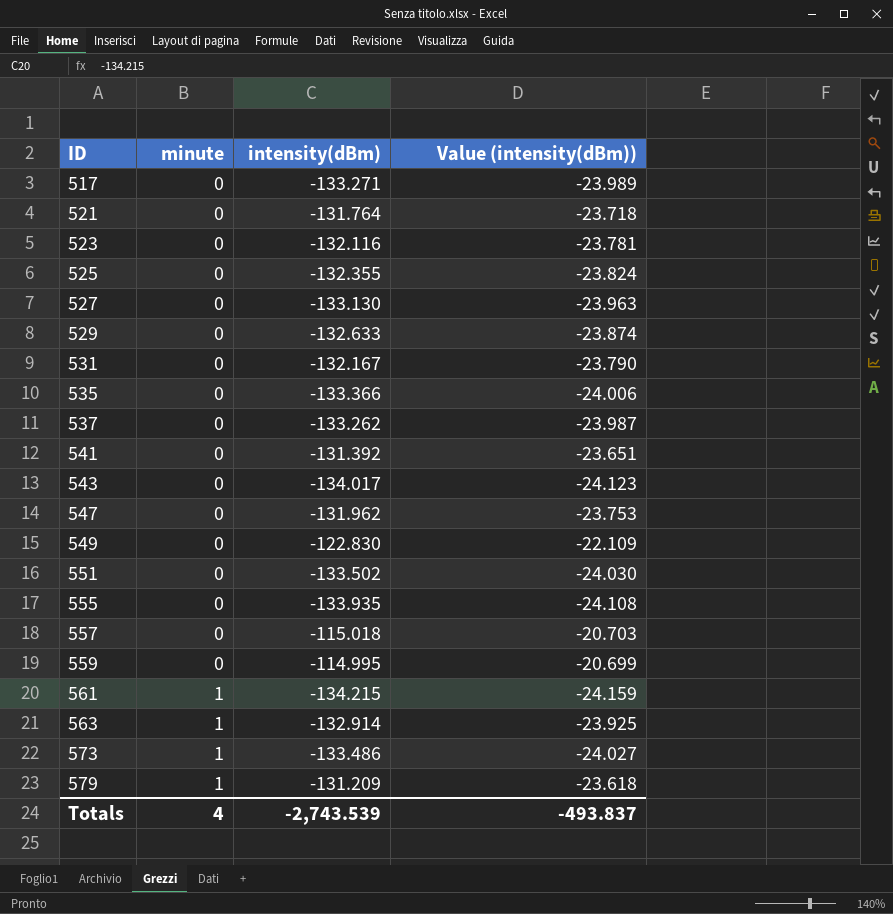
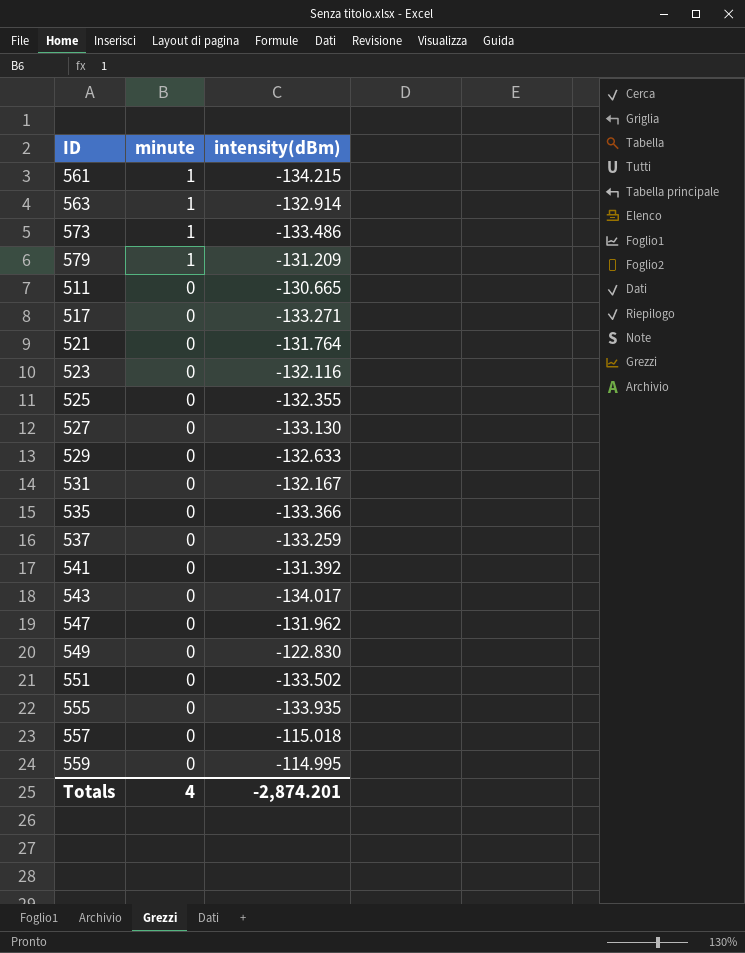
row order: ID ascending -> minute descending
column Value (intensity(dBm)) | formula: [intensity(dBm)] * 0.18 -> none
row 511: none -> 0 | -130.665
537 | intensity(dBm): -133.262 -> -133.259
Totals | intensity(dBm): -2,743.539 -> -2,874.201

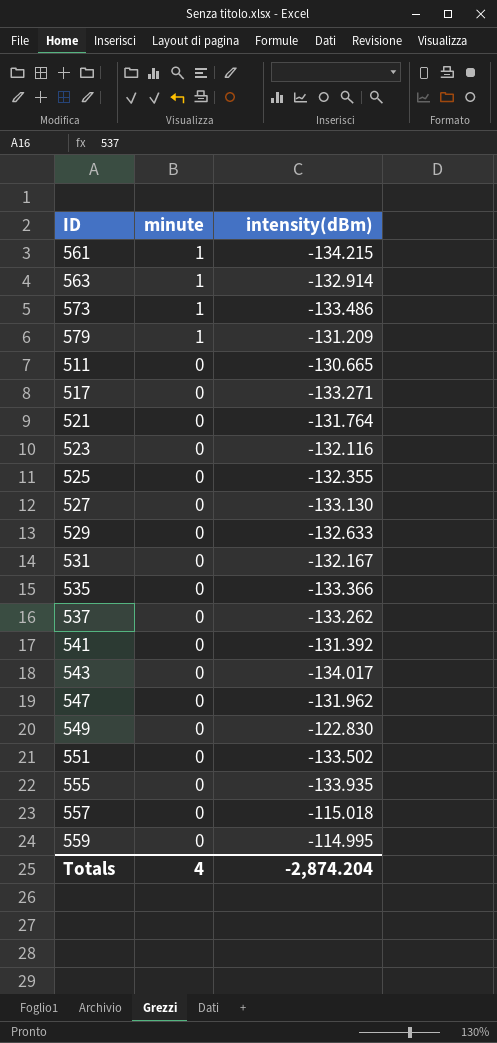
537 | intensity(dBm): -133.259 -> -133.262
Totals | intensity(dBm): -2,874.201 -> -2,874.204

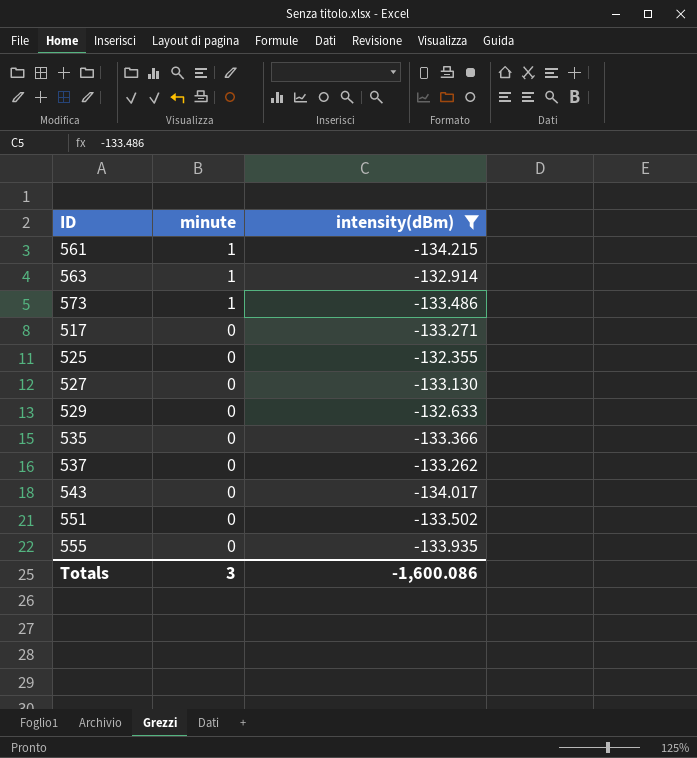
filter: none -> intensity(dBm) <= -132.355
Totals | minute: 4 -> 3
Totals | intensity(dBm): -2,874.204 -> -1,600.086

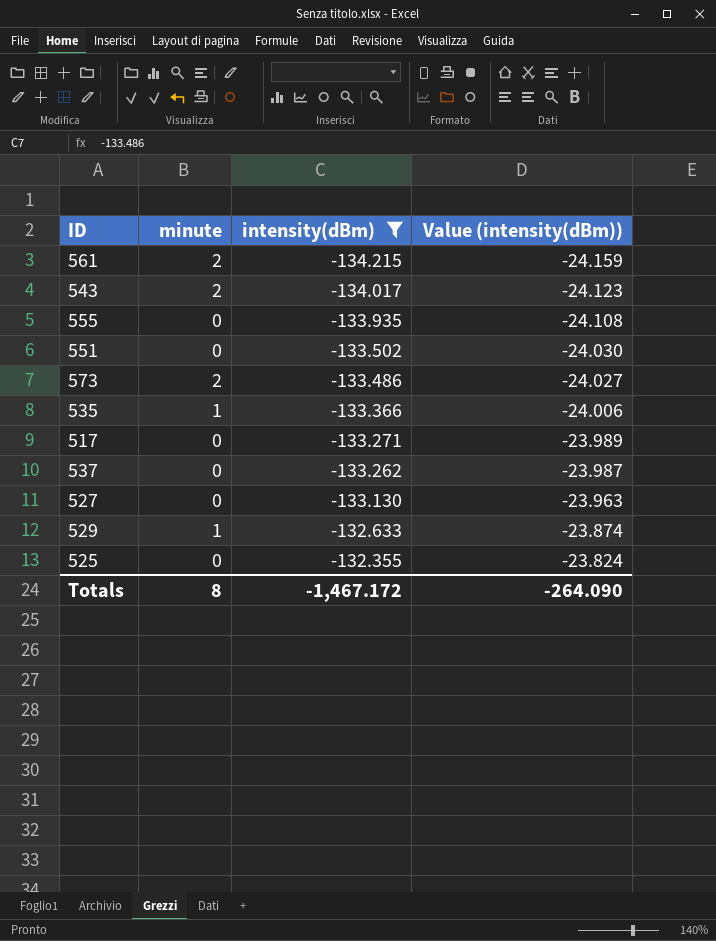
row order: minute descending -> intensity(dBm) ascending
column Value (intensity(dBm)) | formula: none -> [intensity(dBm)] * 0.18
row 563: 1 | -132.914 -> none
561 | minute: 1 -> 2
543 | minute: 0 -> 2
573 | minute: 1 -> 2
535 | minute: 0 -> 1
529 | minute: 0 -> 1
Totals | minute: 3 -> 8
Totals | intensity(dBm): -1,600.086 -> -1,467.172

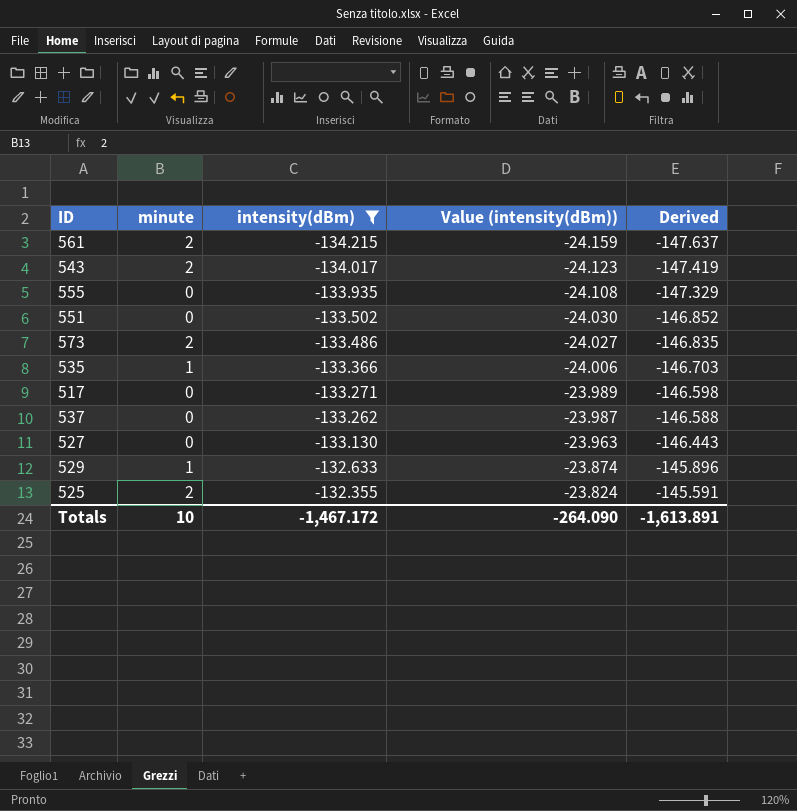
column Derived | formula: none -> [intensity(dBm)] * 1.1
525 | minute: 0 -> 2
Totals | minute: 8 -> 10

